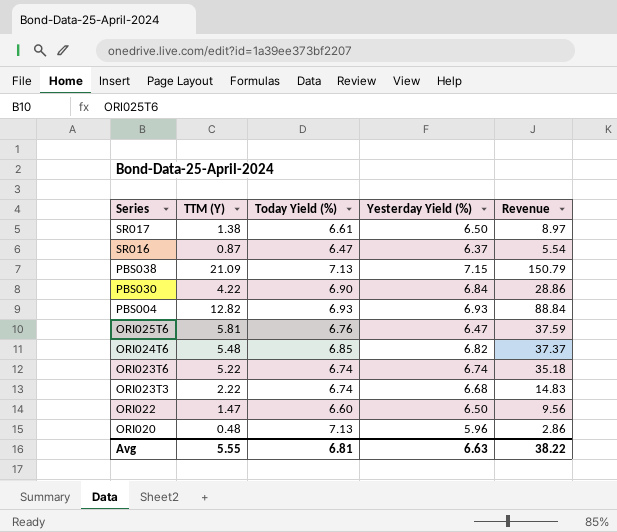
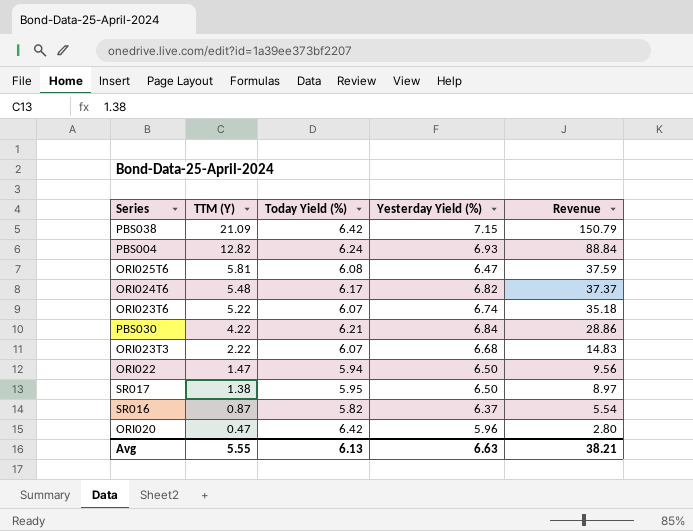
row order: Series descending -> TTM (Y) descending
PBS038 | Today Yield (%): 7.13 -> 6.42
PBS004 | Today Yield (%): 6.93 -> 6.24
ORI025T6 | Today Yield (%): 6.76 -> 6.08
ORI024T6 | Today Yield (%): 6.85 -> 6.17
ORI023T6 | Today Yield (%): 6.74 -> 6.07
PBS030 | Today Yield (%): 6.90 -> 6.21
ORI023T3 | Today Yield (%): 6.74 -> 6.07
ORI022 | Today Yield (%): 6.60 -> 5.94
SR017 | Today Yield (%): 6.61 -> 5.95
SR016 | Today Yield (%): 6.47 -> 5.82
ORI020 | TTM (Y): 0.48 -> 0.47
ORI020 | Today Yield (%): 7.13 -> 6.42
ORI020 | Revenue: 2.86 -> 2.80
Avg | Today Yield (%): 6.81 -> 6.13
Avg | Revenue: 38.22 -> 38.21

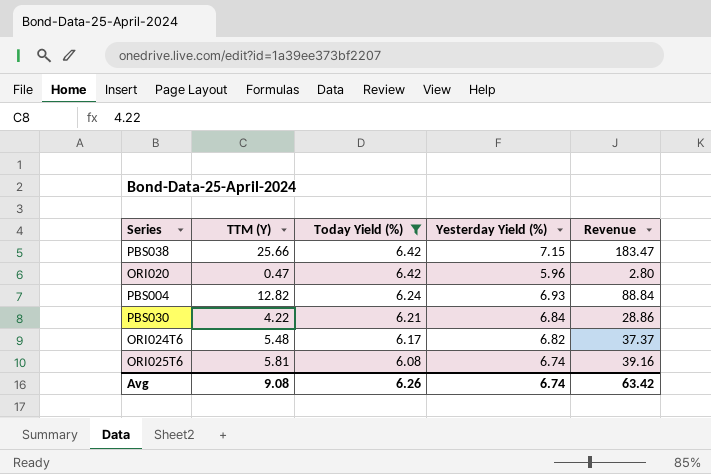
filter: none -> Today Yield (%) >= 6.08
row order: TTM (Y) descending -> Today Yield (%) descending
PBS038 | TTM (Y): 21.09 -> 25.66
PBS038 | Revenue: 150.79 -> 183.47
ORI025T6 | Yesterday Yield (%): 6.47 -> 6.74
ORI025T6 | Revenue: 37.59 -> 39.16
Avg | TTM (Y): 5.55 -> 9.08
Avg | Today Yield (%): 6.13 -> 6.26
Avg | Yesterday Yield (%): 6.63 -> 6.74
Avg | Revenue: 38.21 -> 63.42

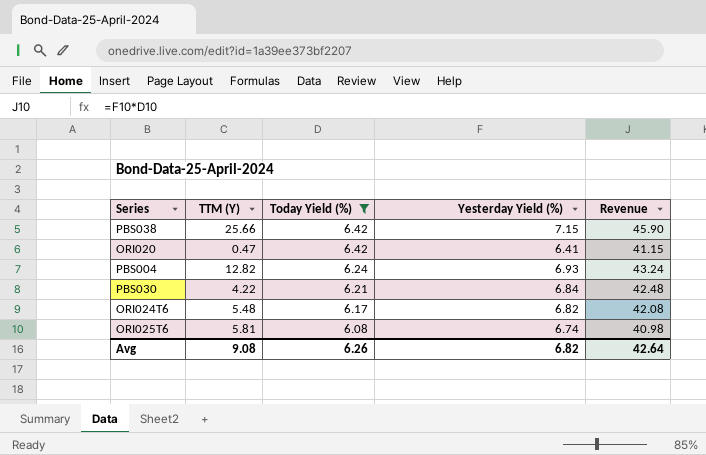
column Revenue | formula: [TTM (Y)] * [Yesterday Yield (%)] -> [Today Yield (%)] * [Yesterday Yield (%)]
ORI020 | Yesterday Yield (%): 5.96 -> 6.41
Avg | Yesterday Yield (%): 6.74 -> 6.82
Avg | Revenue: 63.42 -> 42.64

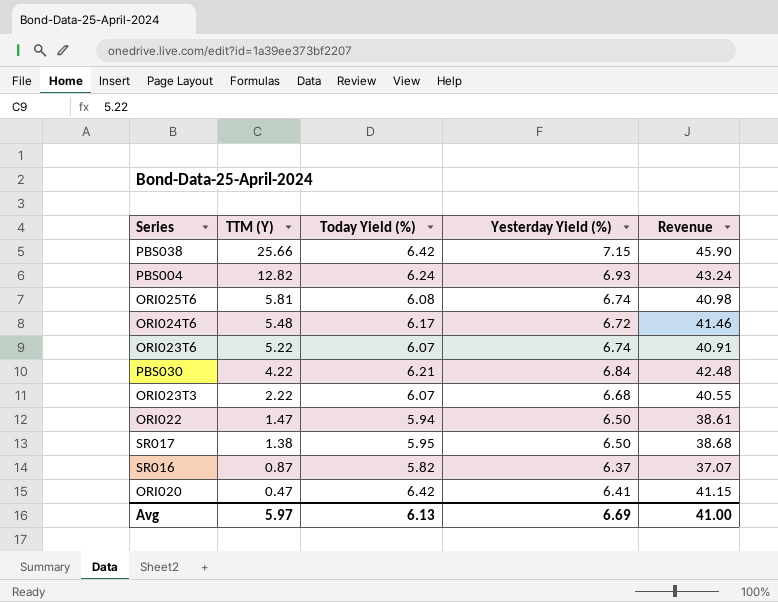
filter: Today Yield (%) >= 6.08 -> none
row order: Today Yield (%) descending -> TTM (Y) descending
ORI024T6 | Yesterday Yield (%): 6.82 -> 6.72
ORI024T6 | Revenue: 42.08 -> 41.46
Avg | TTM (Y): 9.08 -> 5.97
Avg | Today Yield (%): 6.26 -> 6.13
Avg | Yesterday Yield (%): 6.82 -> 6.69
Avg | Revenue: 42.64 -> 41.00

